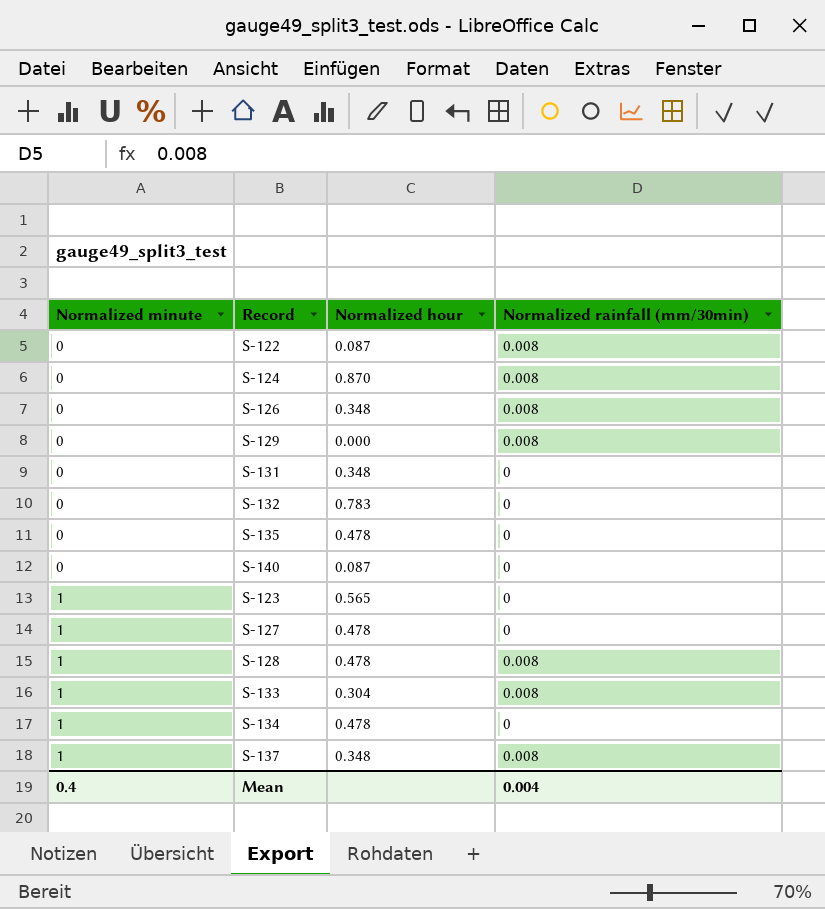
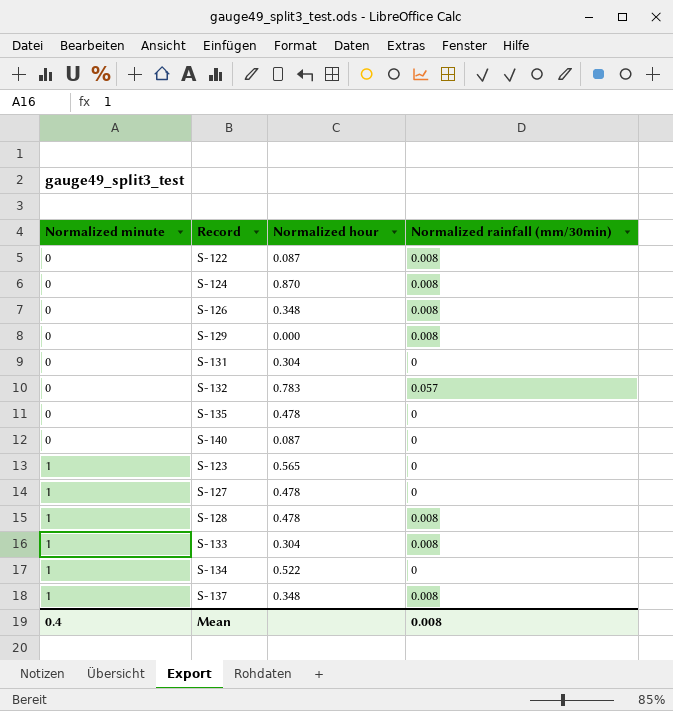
S-131 | Normalized hour: 0.348 -> 0.304
S-132 | Normalized rainfall (mm/30min): 0 -> 0.057
S-134 | Normalized hour: 0.478 -> 0.522
Mean | Normalized rainfall (mm/30min): 0.004 -> 0.008

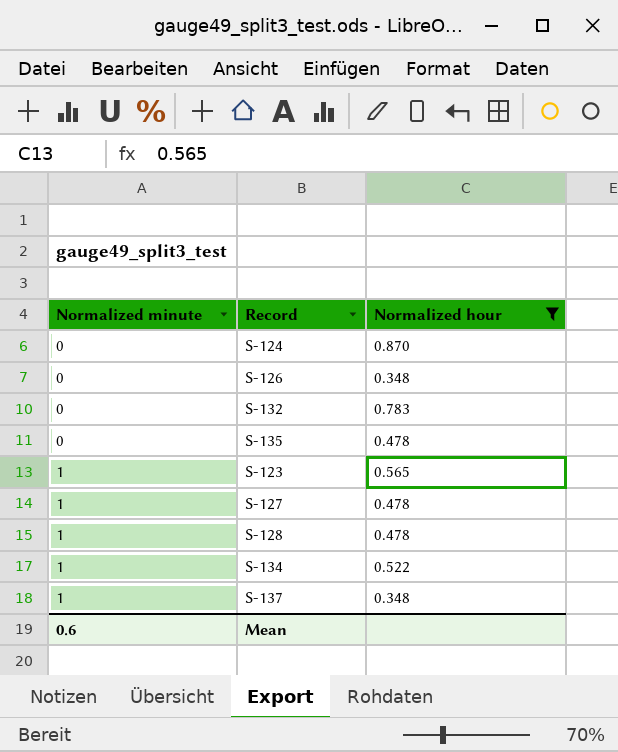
filter: none -> Normalized hour >= 0.348
column Normalized rainfall (mm/30min) | position: 4 -> none
Mean | Normalized minute: 0.4 -> 0.6

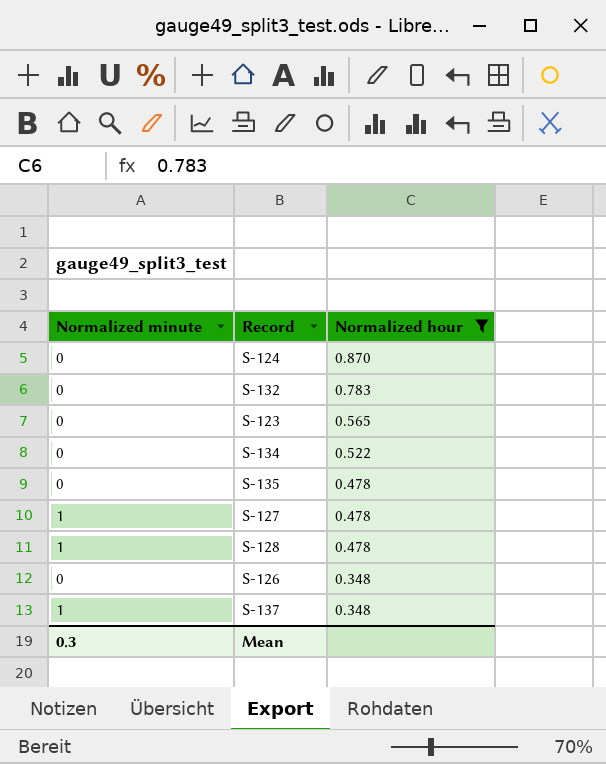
row order: Normalized minute ascending -> Normalized hour descending
S-123 | Normalized minute: 1 -> 0
S-134 | Normalized minute: 1 -> 0
Mean | Normalized minute: 0.6 -> 0.3

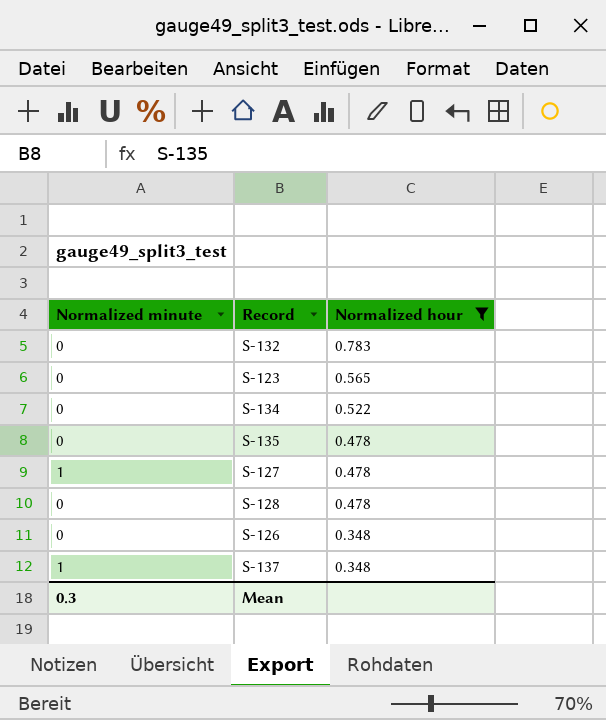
row S-124: 0 | 0.870 -> none
S-128 | Normalized minute: 1 -> 0

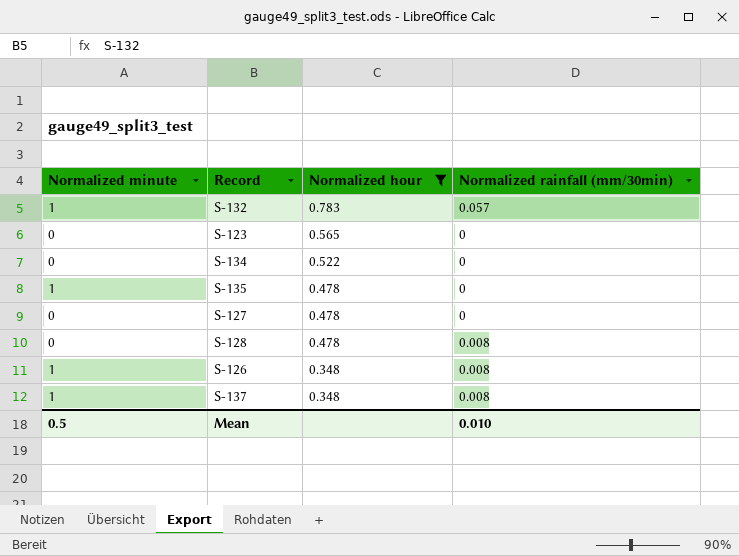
column Normalized rainfall (mm/30min) | position: none -> 4
S-132 | Normalized minute: 0 -> 1
S-135 | Normalized minute: 0 -> 1
S-127 | Normalized minute: 1 -> 0
S-126 | Normalized minute: 0 -> 1
Mean | Normalized minute: 0.3 -> 0.5

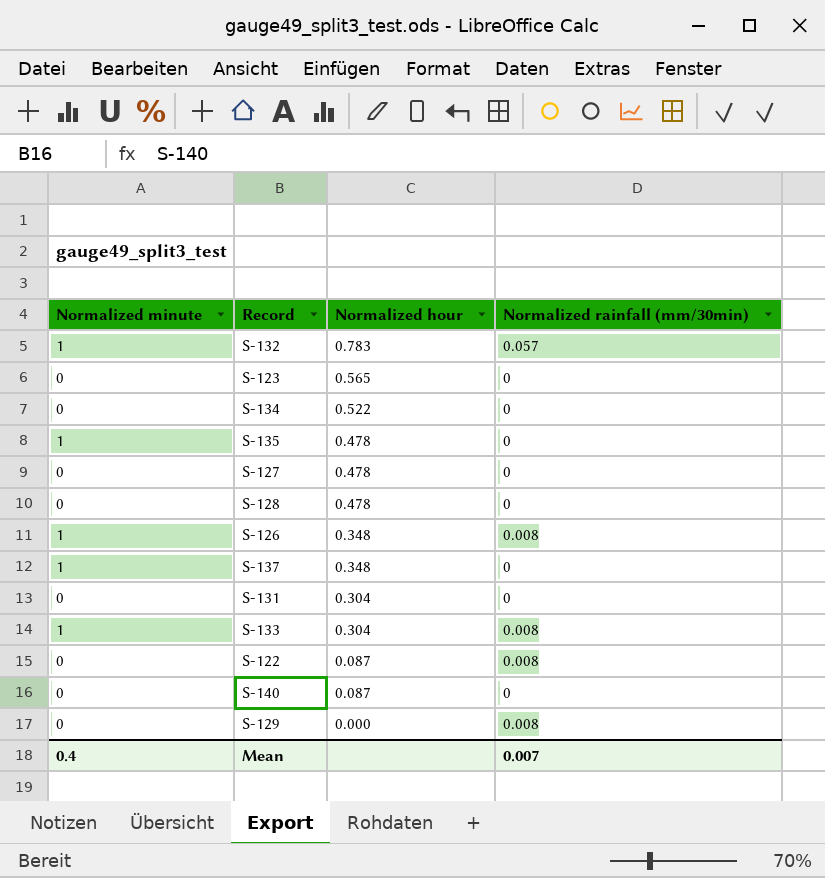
filter: Normalized hour >= 0.348 -> none
S-128 | Normalized rainfall (mm/30min): 0.008 -> 0
S-137 | Normalized rainfall (mm/30min): 0.008 -> 0
Mean | Normalized minute: 0.5 -> 0.4
Mean | Normalized rainfall (mm/30min): 0.010 -> 0.007

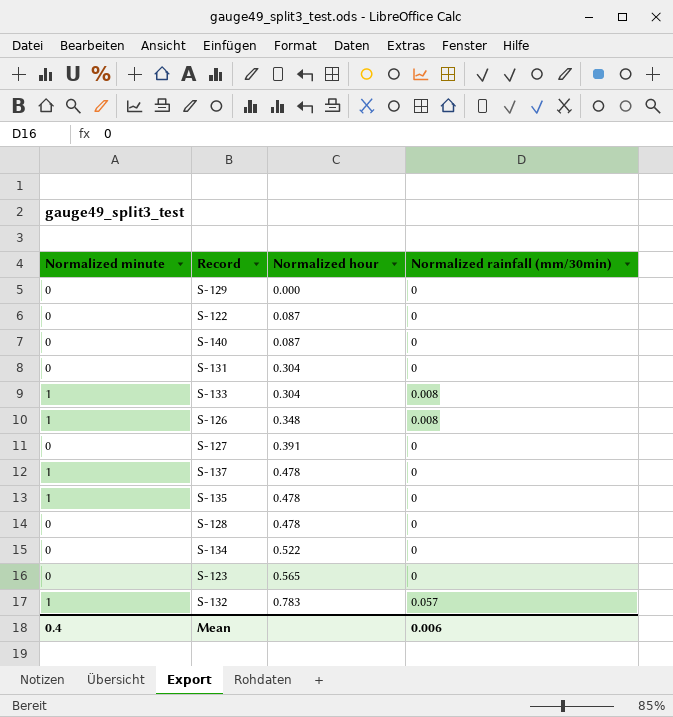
row order: Normalized hour descending -> Normalized hour ascending
S-129 | Normalized rainfall (mm/30min): 0.008 -> 0
S-122 | Normalized rainfall (mm/30min): 0.008 -> 0
S-127 | Normalized hour: 0.478 -> 0.391
S-137 | Normalized hour: 0.348 -> 0.478
Mean | Normalized rainfall (mm/30min): 0.007 -> 0.006

